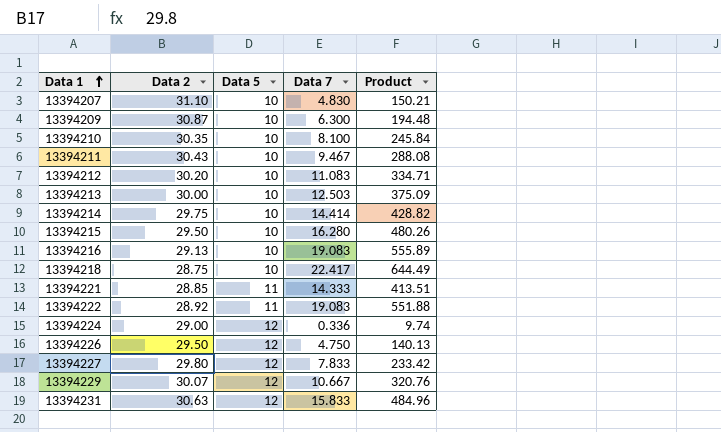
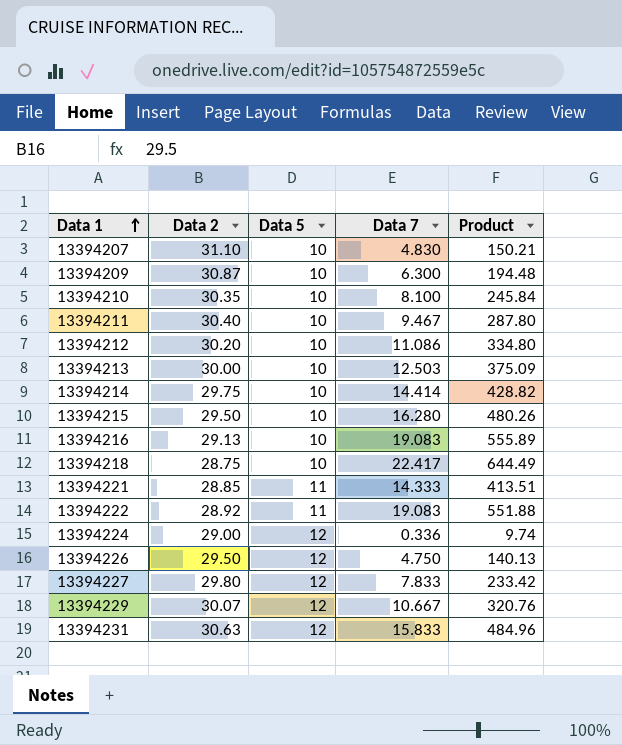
13394211 | Data 2: 30.43 -> 30.40
13394211 | Product: 288.08 -> 287.80
13394212 | Data 7: 11.083 -> 11.086
13394212 | Product: 334.71 -> 334.80

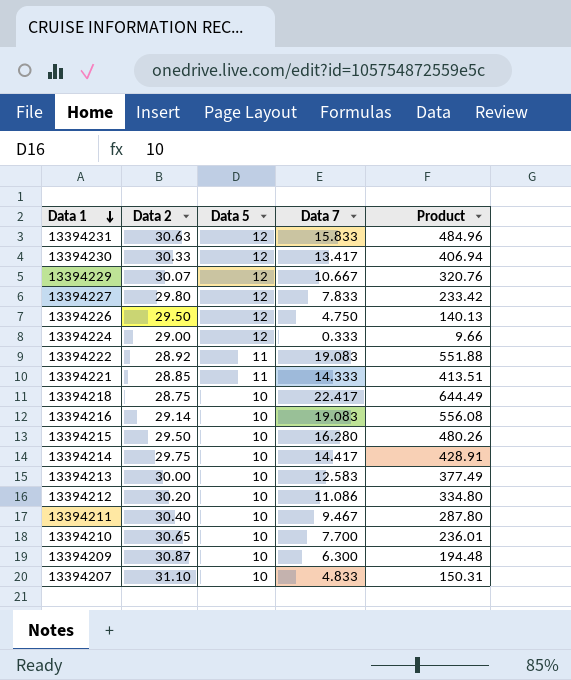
row order: Data 1 ascending -> Data 1 descending
row 13394230: none -> 30.33 | 12 | 13.417 | 406.94
13394224 | Data 7: 0.336 -> 0.333
13394224 | Product: 9.74 -> 9.66
13394216 | Data 2: 29.13 -> 29.14
13394216 | Product: 555.89 -> 556.08
13394214 | Data 7: 14.414 -> 14.417
13394214 | Product: 428.82 -> 428.91
13394213 | Data 7: 12.503 -> 12.583
13394213 | Product: 375.09 -> 377.49
13394210 | Data 2: 30.35 -> 30.65
13394210 | Data 7: 8.100 -> 7.700
13394210 | Product: 245.84 -> 236.01
13394207 | Data 7: 4.830 -> 4.833
13394207 | Product: 150.21 -> 150.31

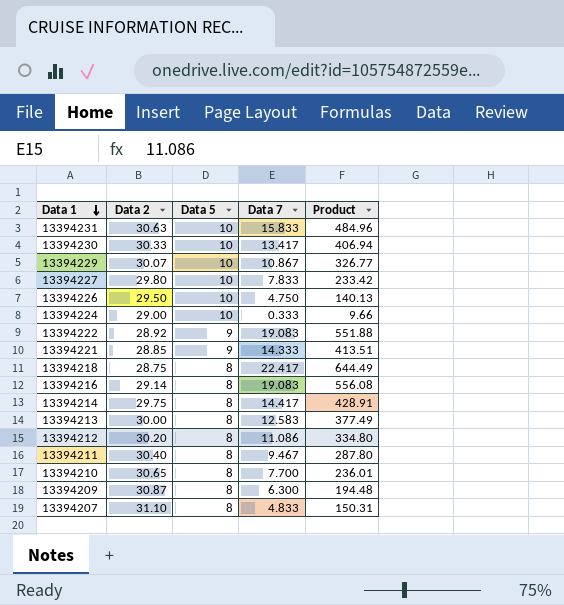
row 13394215: 29.50 | 10 | 16.280 | 480.26 -> none
13394231 | Data 5: 12 -> 10
13394230 | Data 5: 12 -> 10
13394229 | Data 5: 12 -> 10
13394229 | Data 7: 10.667 -> 10.867
13394229 | Product: 320.76 -> 326.77
13394227 | Data 5: 12 -> 10
13394226 | Data 5: 12 -> 10
13394224 | Data 5: 12 -> 10
13394222 | Data 5: 11 -> 9
13394221 | Data 5: 11 -> 9
13394218 | Data 5: 10 -> 8
13394216 | Data 5: 10 -> 8
13394214 | Data 5: 10 -> 8
13394213 | Data 5: 10 -> 8
13394212 | Data 5: 10 -> 8
13394211 | Data 5: 10 -> 8
13394210 | Data 5: 10 -> 8
13394209 | Data 5: 10 -> 8
13394207 | Data 5: 10 -> 8

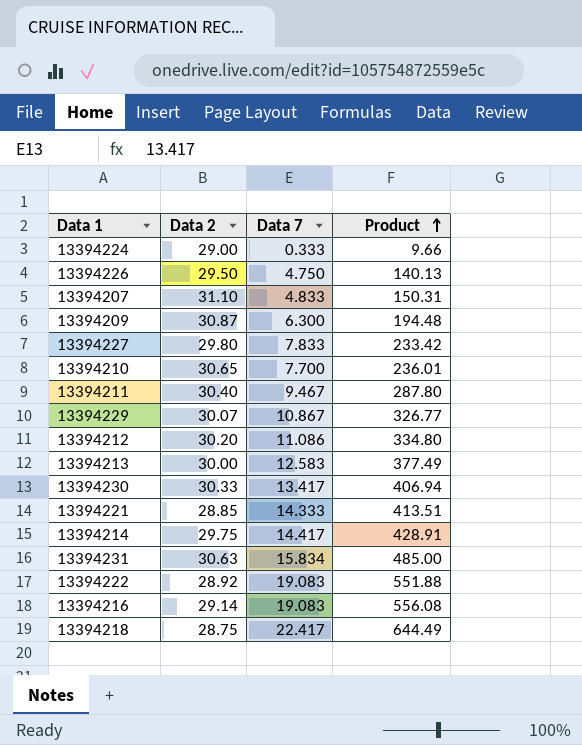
row order: Data 1 descending -> Product ascending
column Data 5 | position: 3 -> none
13394231 | Data 7: 15.833 -> 15.834
13394231 | Product: 484.96 -> 485.00

